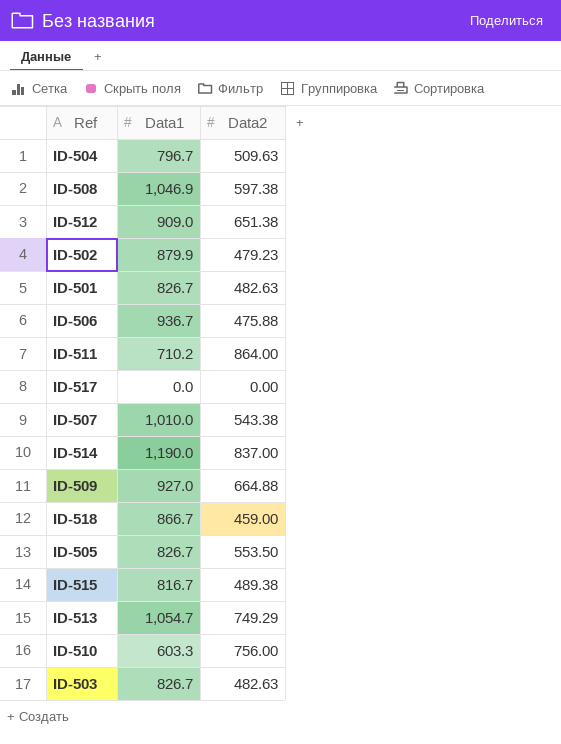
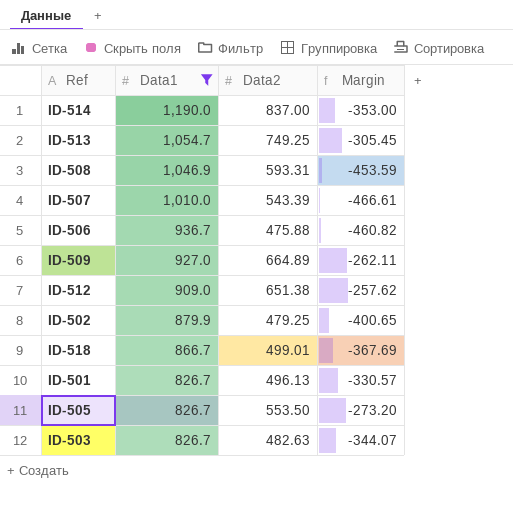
filter: none -> Data1 >= 826.7
row order: none -> Data1 descending
column Margin | formula: none -> [Data2] - [Data1]
ID-513 | Data2: 749.29 -> 749.25
ID-508 | Data2: 597.38 -> 593.31
ID-507 | Data2: 543.38 -> 543.39
ID-509 | Data2: 664.88 -> 664.89
ID-502 | Data2: 479.23 -> 479.25
ID-518 | Data2: 459.00 -> 499.01
ID-501 | Data2: 482.63 -> 496.13

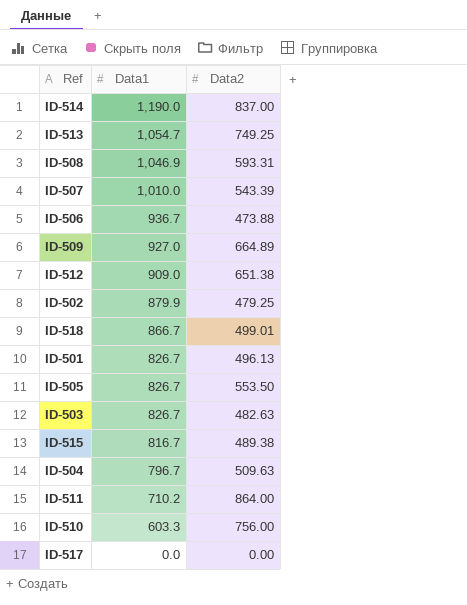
filter: Data1 >= 826.7 -> none
column Margin | formula: [Data2] - [Data1] -> none
ID-506 | Data2: 475.88 -> 473.88

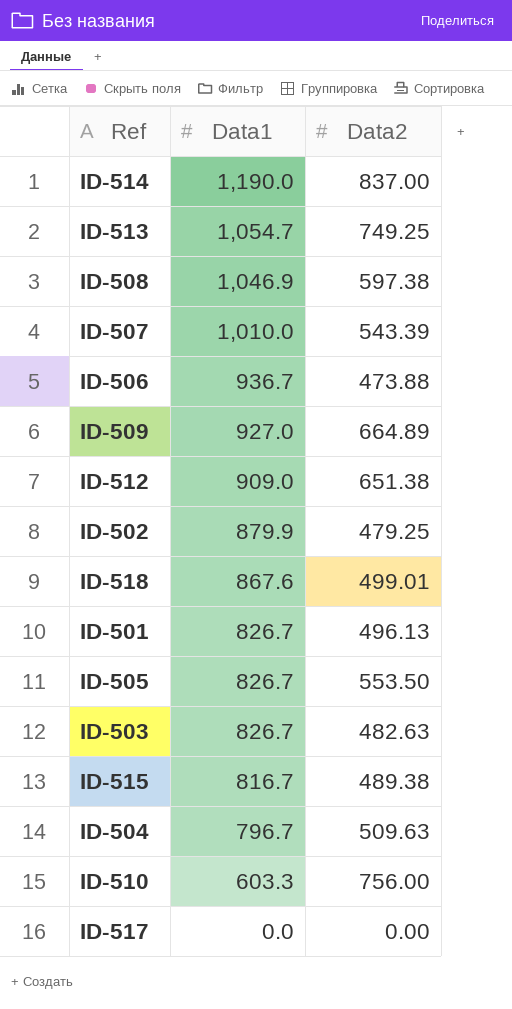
row ID-511: 710.2 | 864.00 -> none
ID-508 | Data2: 593.31 -> 597.38
ID-518 | Data1: 866.7 -> 867.6

